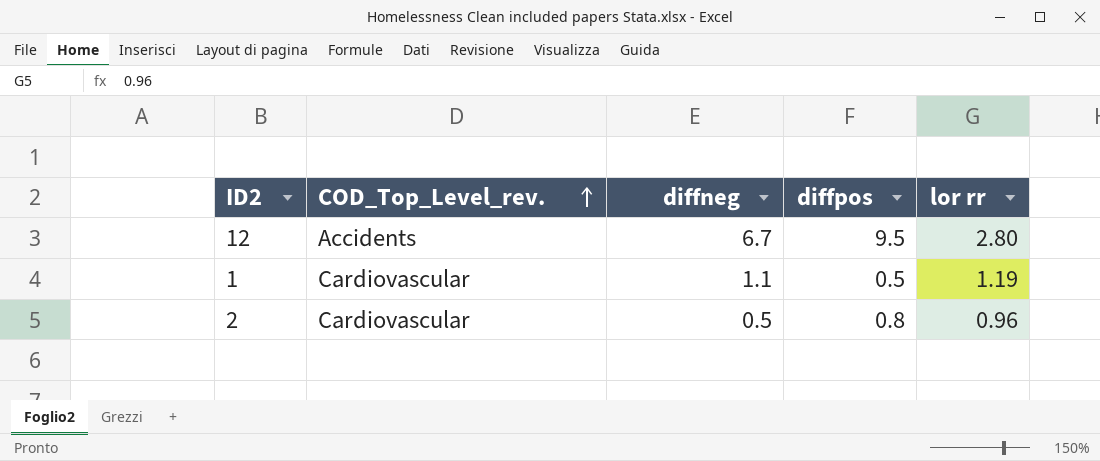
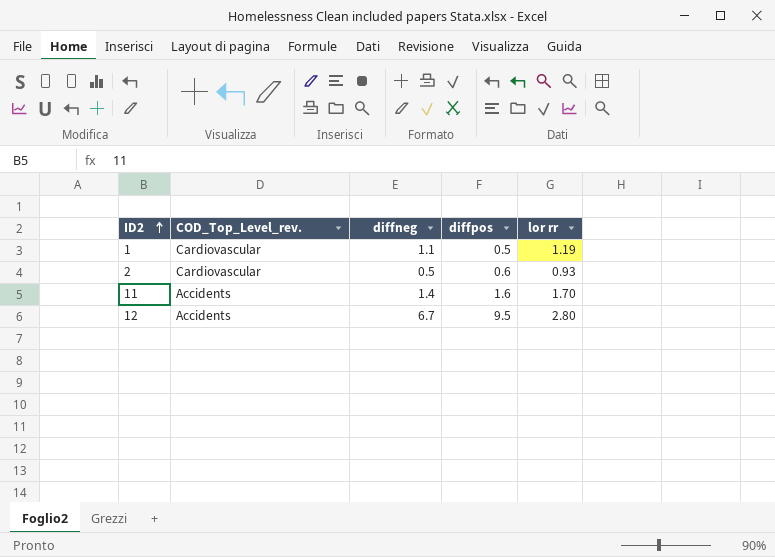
row order: COD_Top_Level_rev. ascending -> ID2 ascending
2 | diffpos: 0.8 -> 0.6
2 | lor rr: 0.96 -> 0.93
row 11: none -> Accidents | 1.4 | 1.6 | 1.70

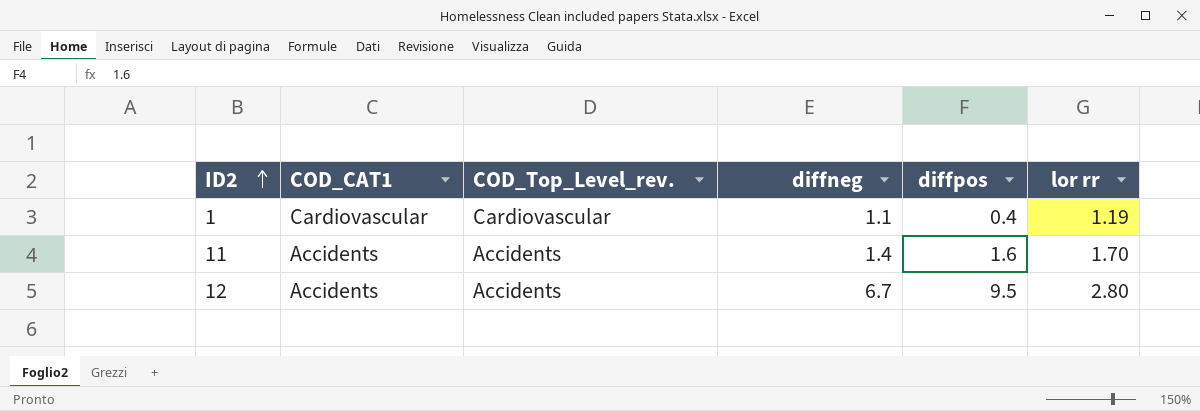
column COD_CAT1 | position: none -> 2
row 2: Cardiovascular | 0.5 | 0.6 | 0.93 -> none
1 | diffpos: 0.5 -> 0.4

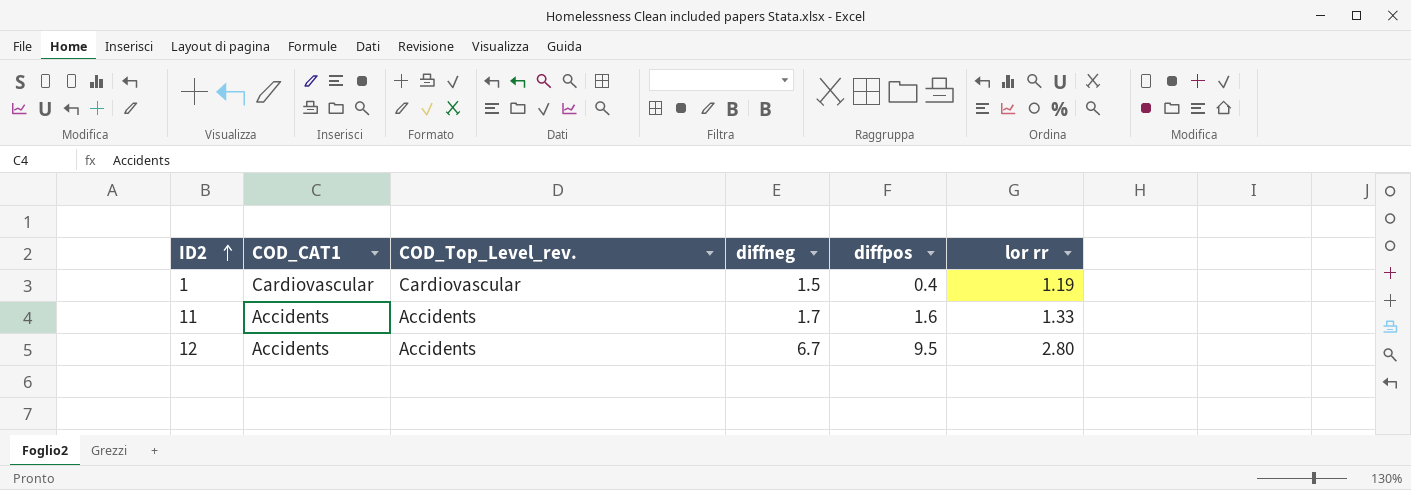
1 | diffneg: 1.1 -> 1.5
11 | diffneg: 1.4 -> 1.7
11 | lor rr: 1.70 -> 1.33

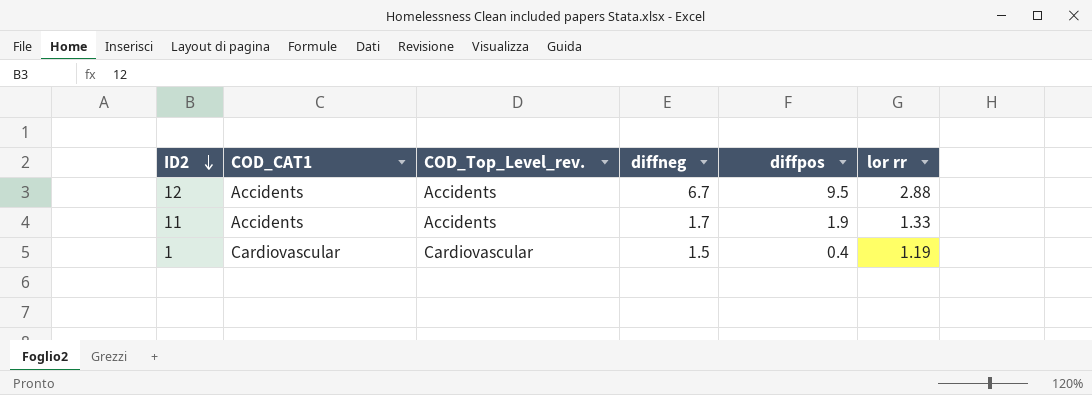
row order: ID2 ascending -> ID2 descending
12 | lor rr: 2.80 -> 2.88
11 | diffpos: 1.6 -> 1.9

